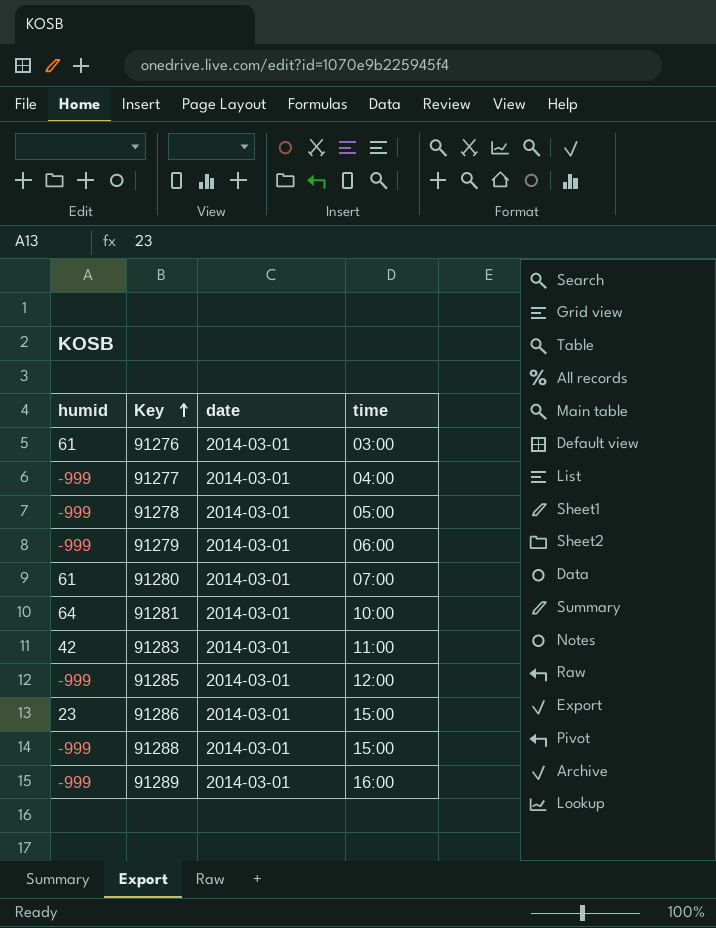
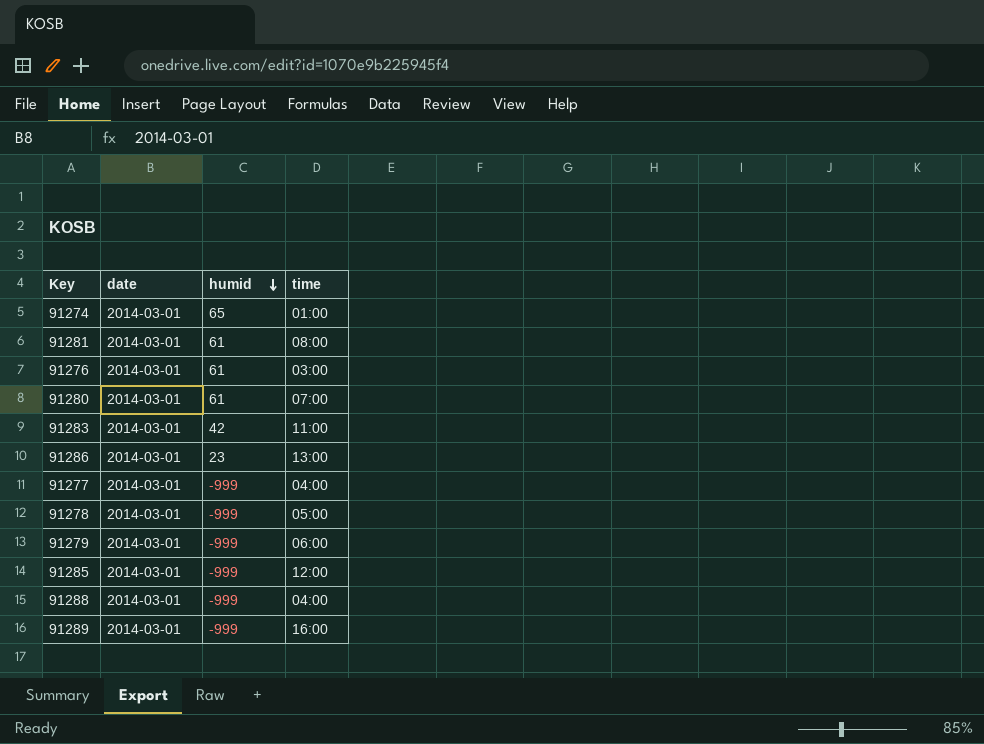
row order: Key ascending -> humid descending
column humid | position: 1 -> 3
row 91274: none -> 2014-03-01 | 65 | 01:00
91281 | humid: 64 -> 61
91281 | time: 10:00 -> 08:00
91286 | time: 15:00 -> 13:00
91288 | time: 15:00 -> 04:00

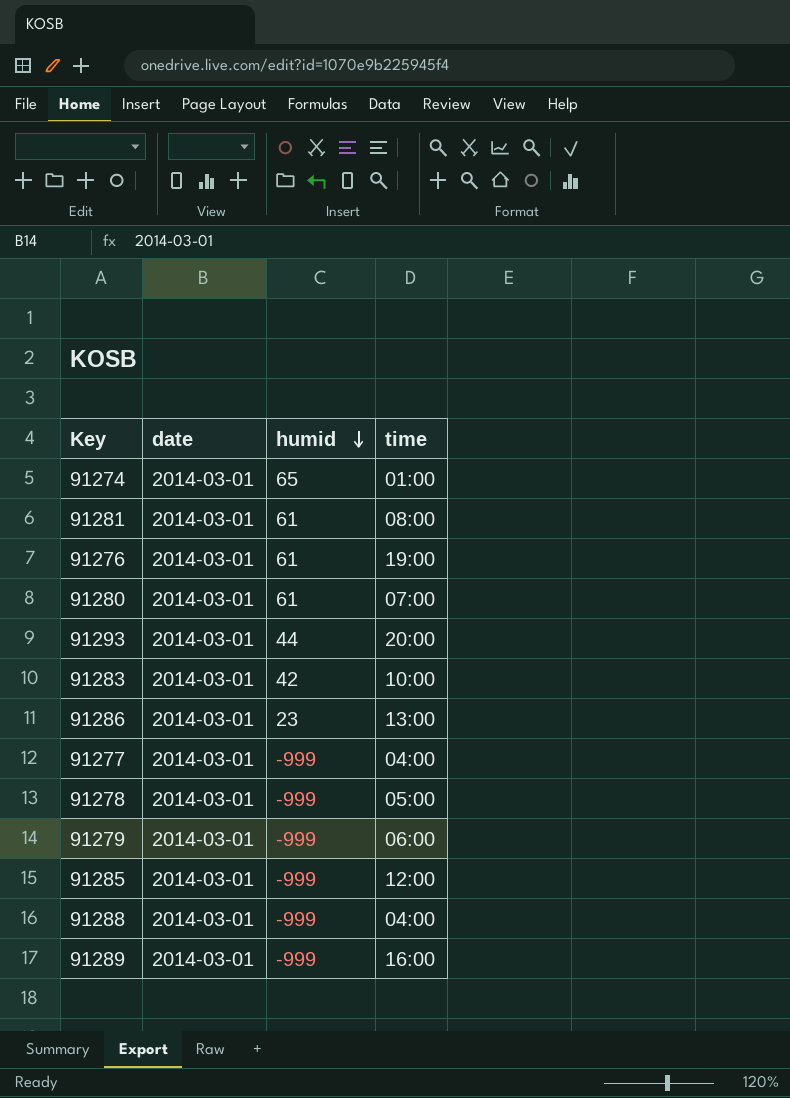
91276 | time: 03:00 -> 19:00
row 91293: none -> 2014-03-01 | 44 | 20:00
91283 | time: 11:00 -> 10:00

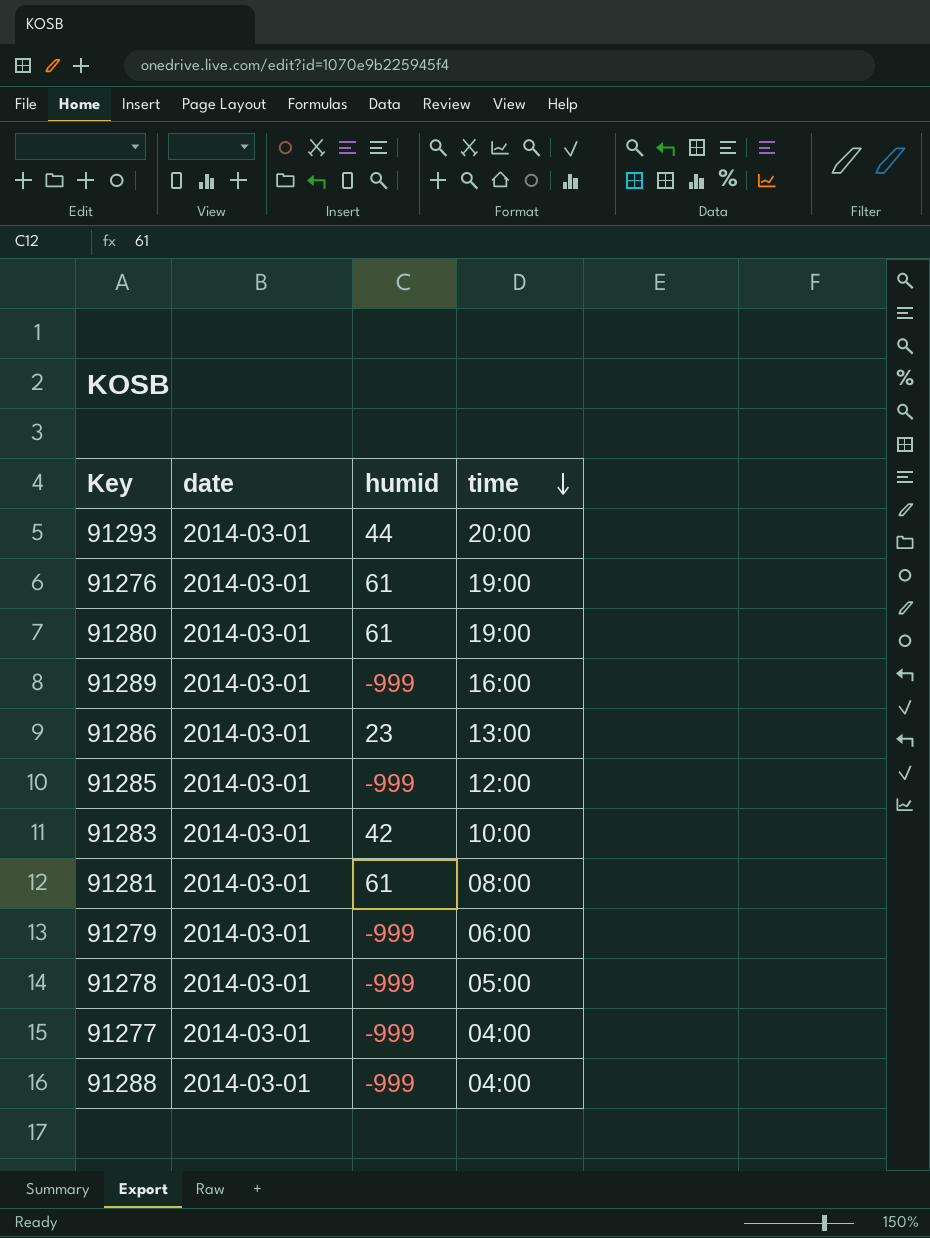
row order: humid descending -> time descending
row 91274: 2014-03-01 | 65 | 01:00 -> none
91280 | time: 07:00 -> 19:00

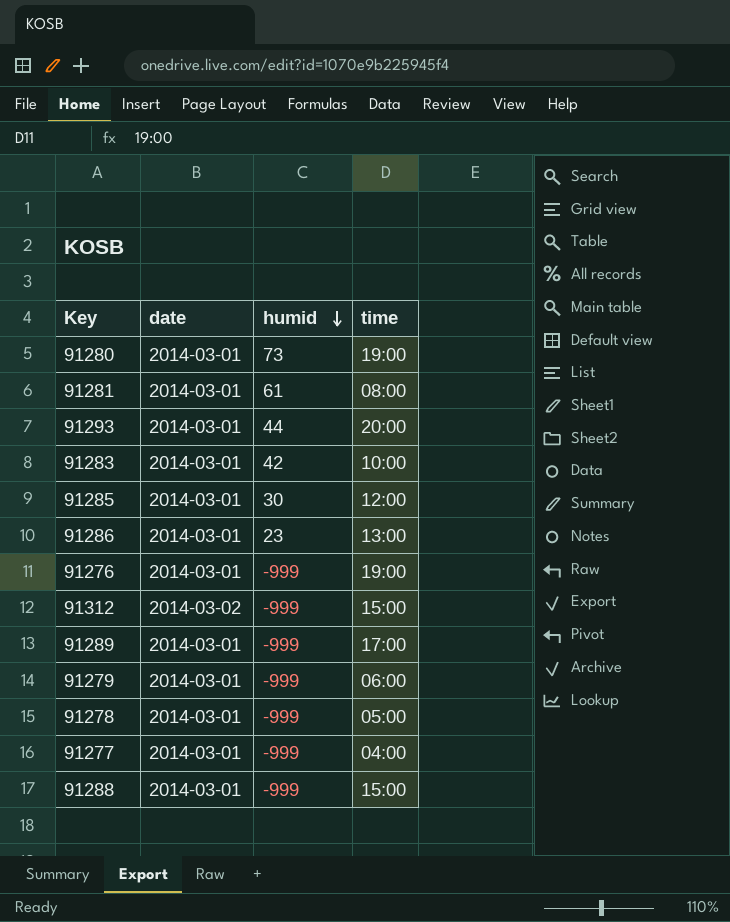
row order: time descending -> humid descending
91280 | humid: 61 -> 73
91285 | humid: -999 -> 30
91276 | humid: 61 -> -999
row 91312: none -> 2014-03-02 | -999 | 15:00
91289 | time: 16:00 -> 17:00
91288 | time: 04:00 -> 15:00

